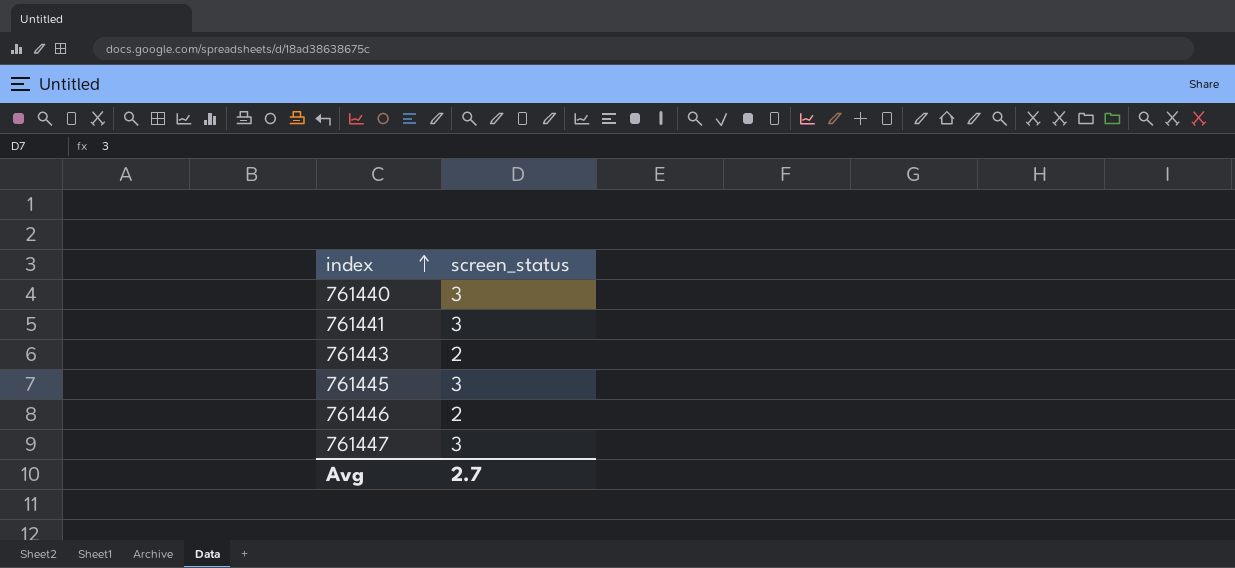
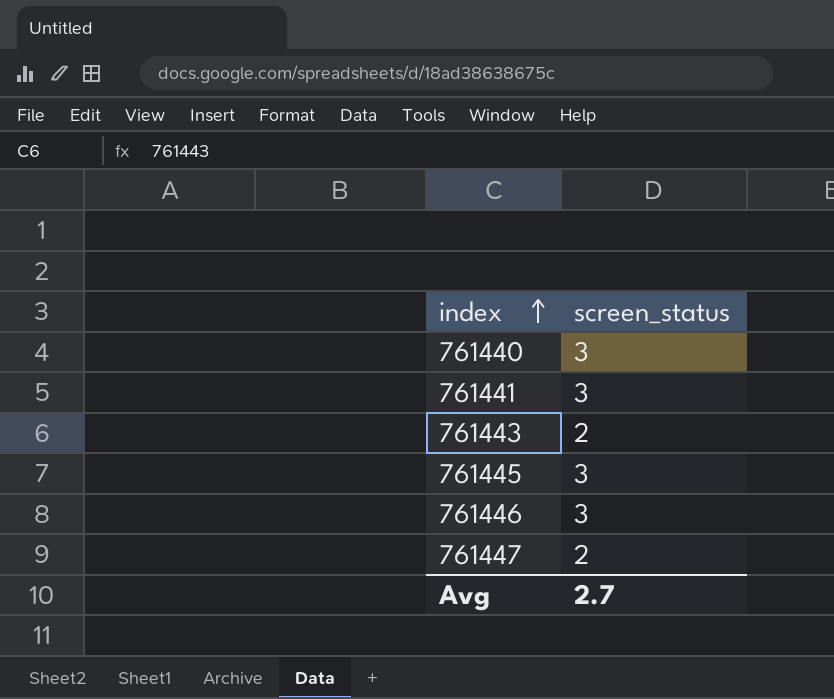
761446 | screen_status: 2 -> 3
761447 | screen_status: 3 -> 2

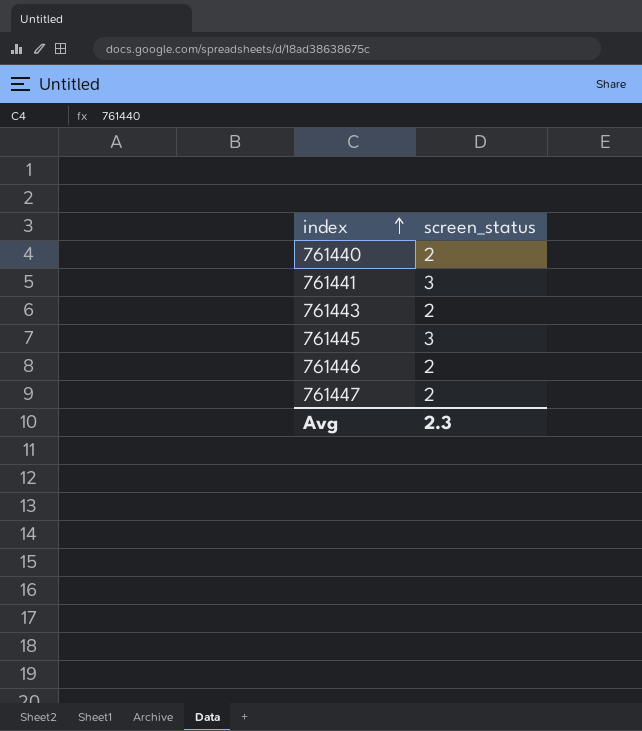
761440 | screen_status: 3 -> 2
761446 | screen_status: 3 -> 2
Avg | screen_status: 2.7 -> 2.3

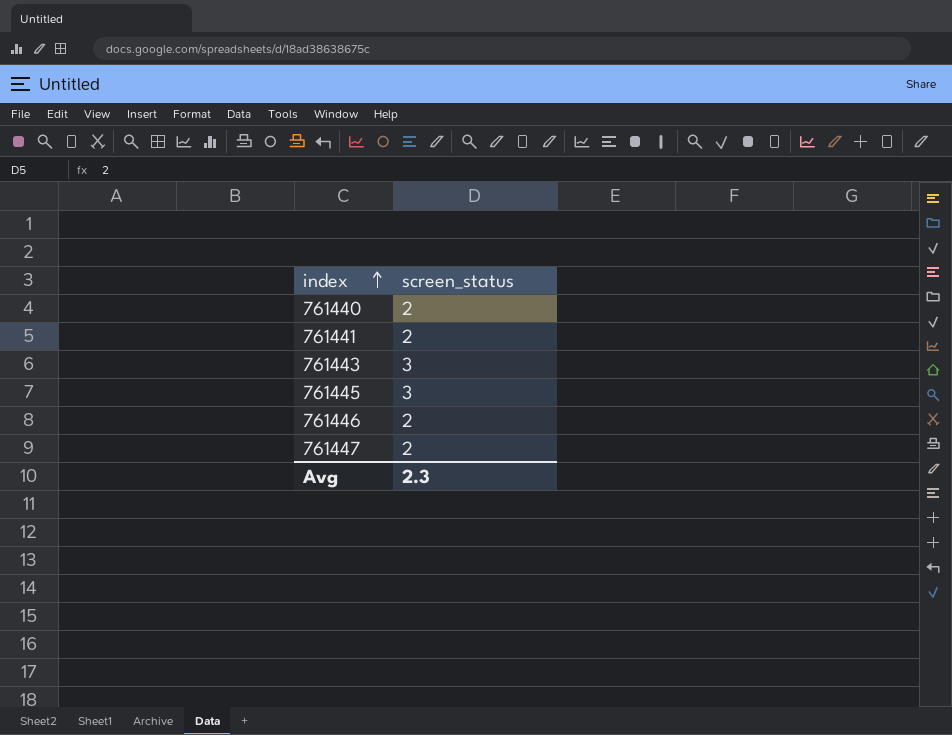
761441 | screen_status: 3 -> 2
761443 | screen_status: 2 -> 3

